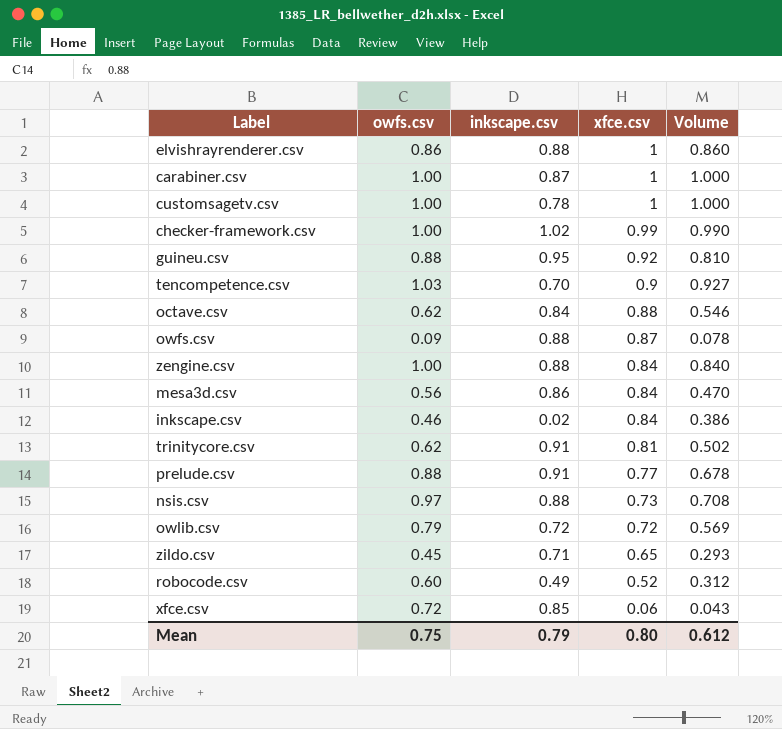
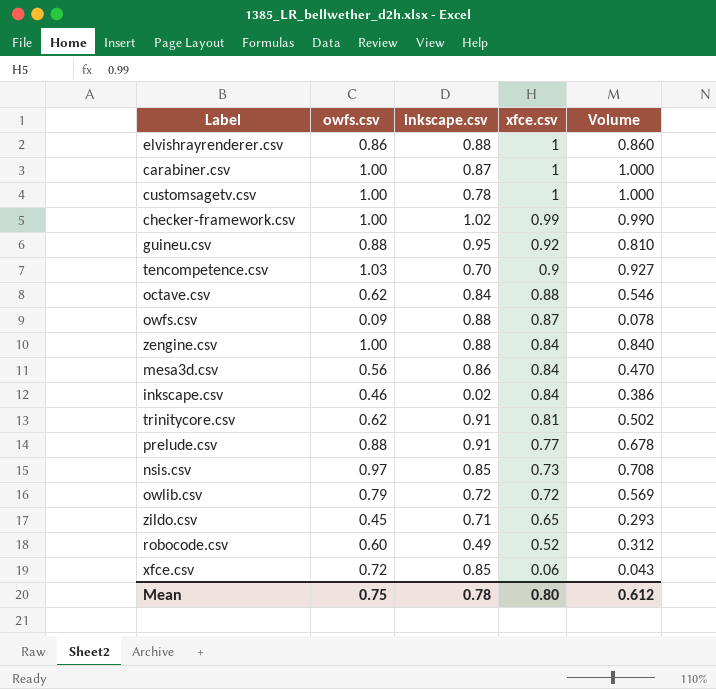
nsis.csv | inkscape.csv: 0.88 -> 0.85
Mean | inkscape.csv: 0.79 -> 0.78

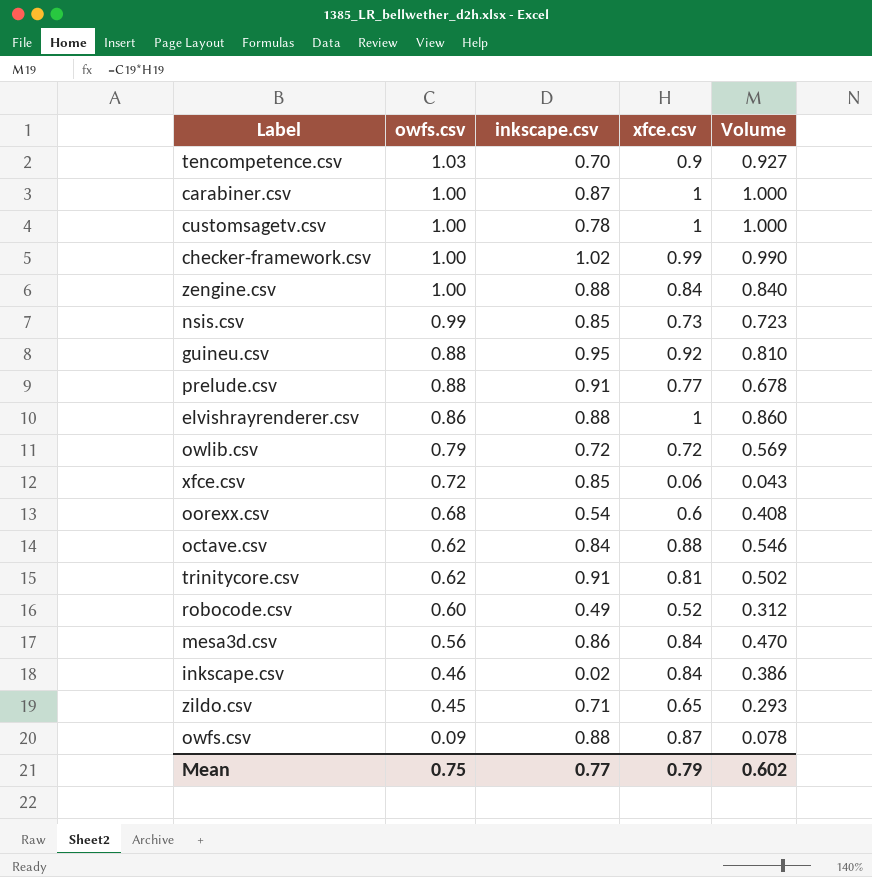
row order: xfce.csv descending -> owfs.csv descending
nsis.csv | owfs.csv: 0.97 -> 0.99
nsis.csv | Volume: 0.708 -> 0.723
row oorexx.csv: none -> 0.68 | 0.54 | 0.6 | 0.408
Mean | inkscape.csv: 0.78 -> 0.77
Mean | xfce.csv: 0.80 -> 0.79
Mean | Volume: 0.612 -> 0.602

